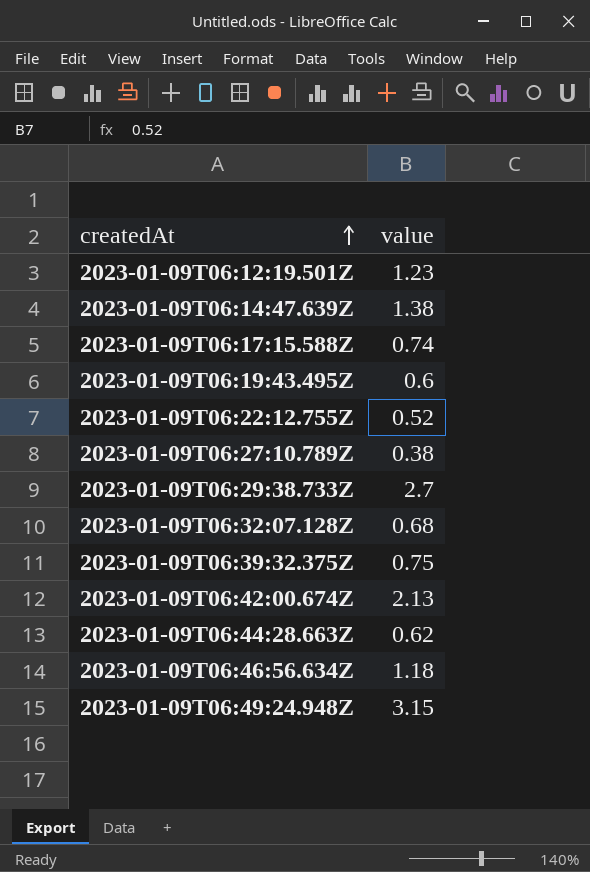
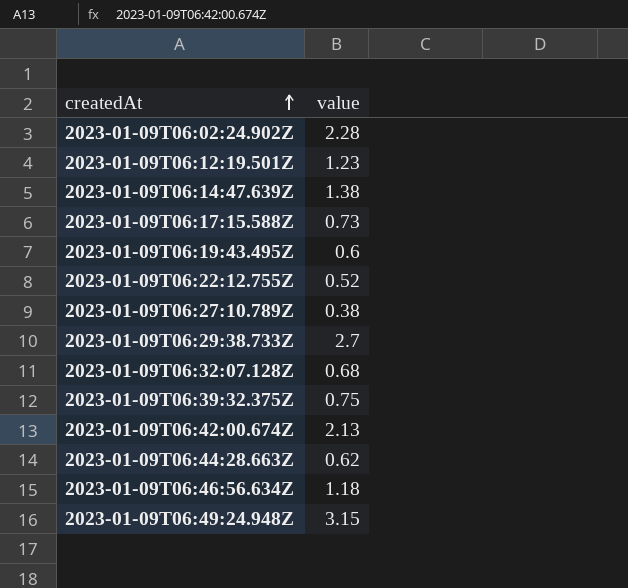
row 2023-01-09T06:02:24.902Z: none -> 2.28
2023-01-09T06:17:15.588Z | value: 0.74 -> 0.73

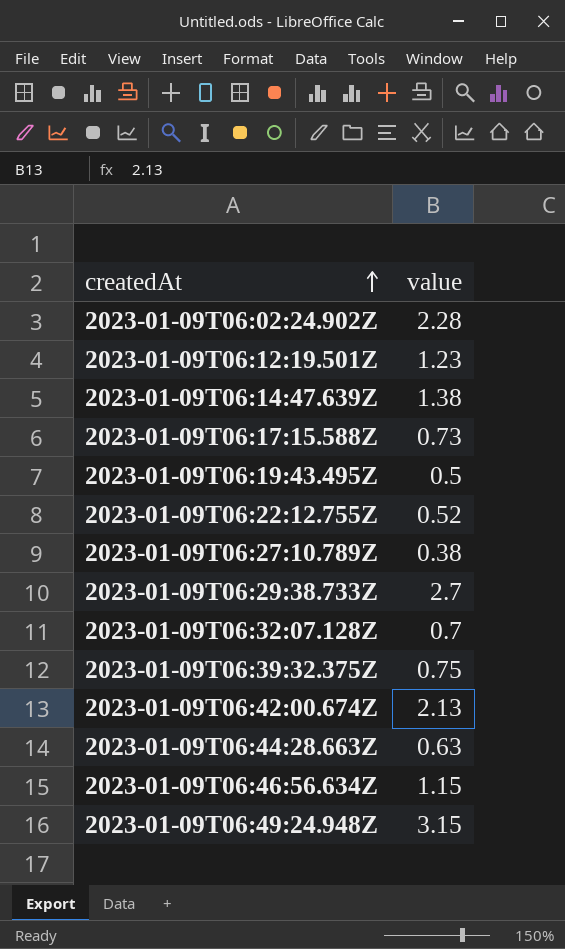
2023-01-09T06:19:43.495Z | value: 0.6 -> 0.5
2023-01-09T06:32:07.128Z | value: 0.68 -> 0.7
2023-01-09T06:44:28.663Z | value: 0.62 -> 0.63
2023-01-09T06:46:56.634Z | value: 1.18 -> 1.15

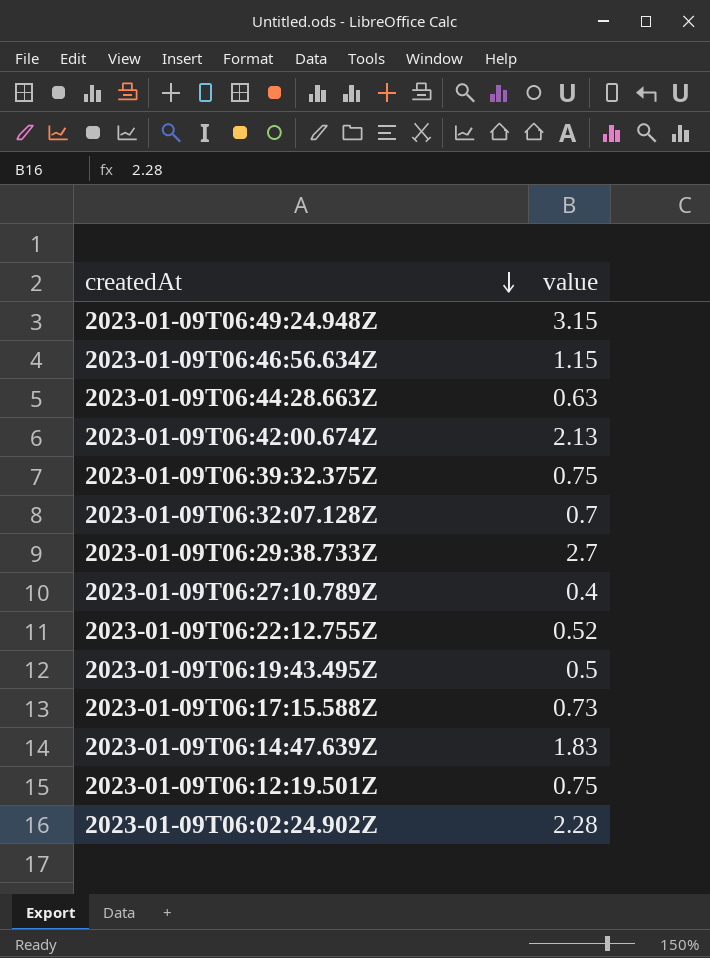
row order: createdAt ascending -> createdAt descending
2023-01-09T06:27:10.789Z | value: 0.38 -> 0.4
2023-01-09T06:14:47.639Z | value: 1.38 -> 1.83
2023-01-09T06:12:19.501Z | value: 1.23 -> 0.75

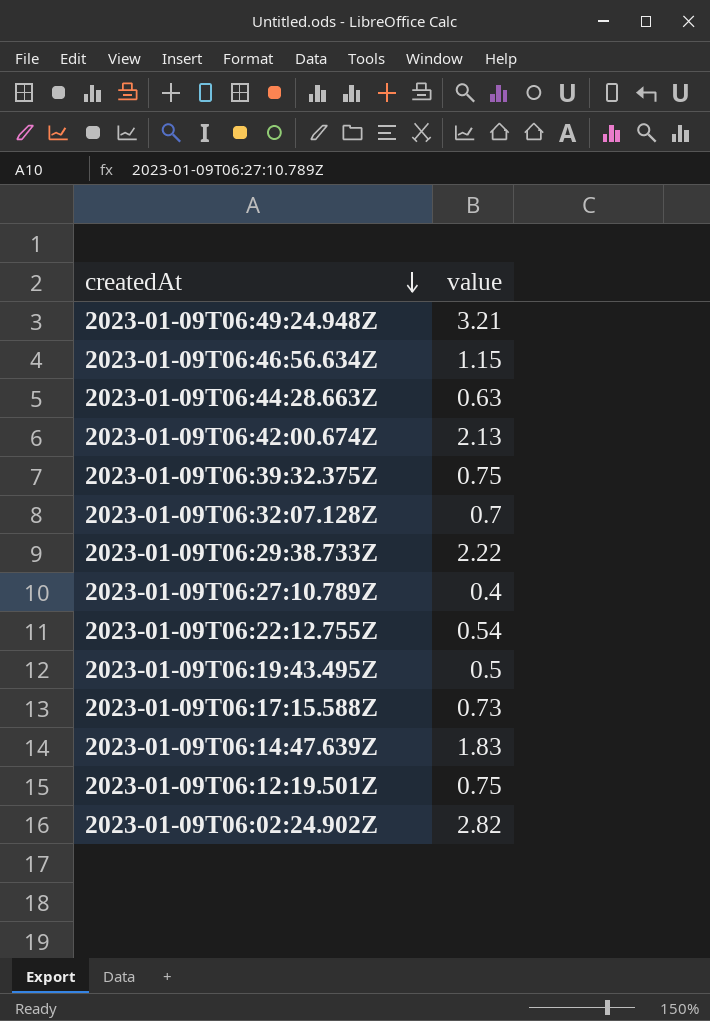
2023-01-09T06:49:24.948Z | value: 3.15 -> 3.21
2023-01-09T06:29:38.733Z | value: 2.7 -> 2.22
2023-01-09T06:22:12.755Z | value: 0.52 -> 0.54
2023-01-09T06:02:24.902Z | value: 2.28 -> 2.82

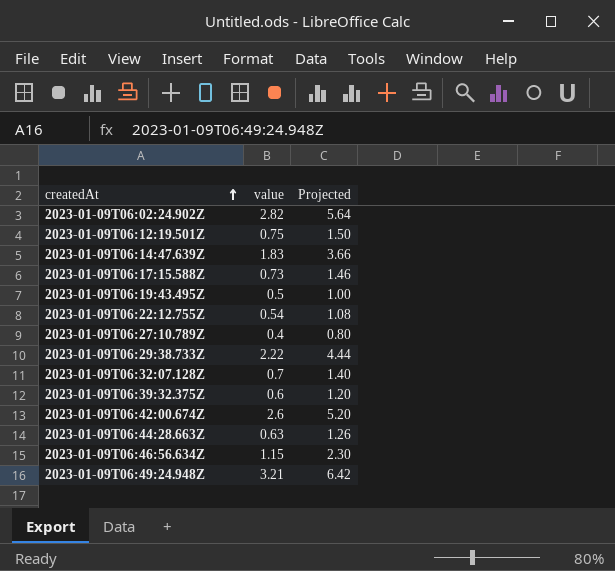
row order: createdAt descending -> createdAt ascending
column Projected | formula: none -> [value] * 2
2023-01-09T06:39:32.375Z | value: 0.75 -> 0.6
2023-01-09T06:42:00.674Z | value: 2.13 -> 2.6

